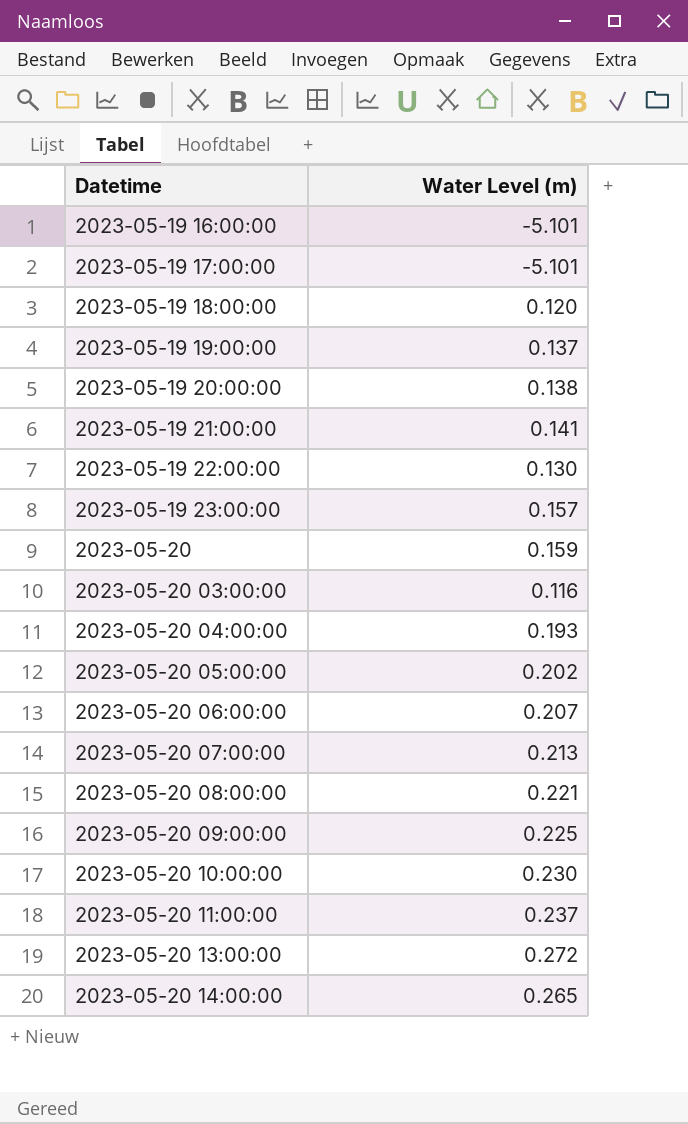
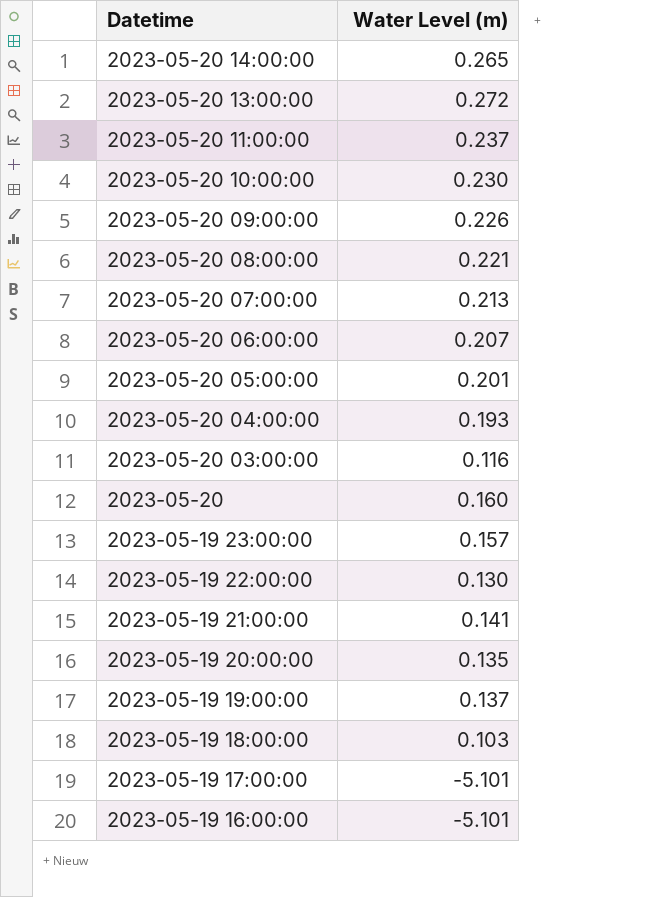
row order: Datetime ascending -> Datetime descending
2023-05-20 09:00:00 | Water Level (m): 0.225 -> 0.226
2023-05-20 05:00:00 | Water Level (m): 0.202 -> 0.201
2023-05-20 | Water Level (m): 0.159 -> 0.160
2023-05-19 20:00:00 | Water Level (m): 0.138 -> 0.135
2023-05-19 18:00:00 | Water Level (m): 0.120 -> 0.103

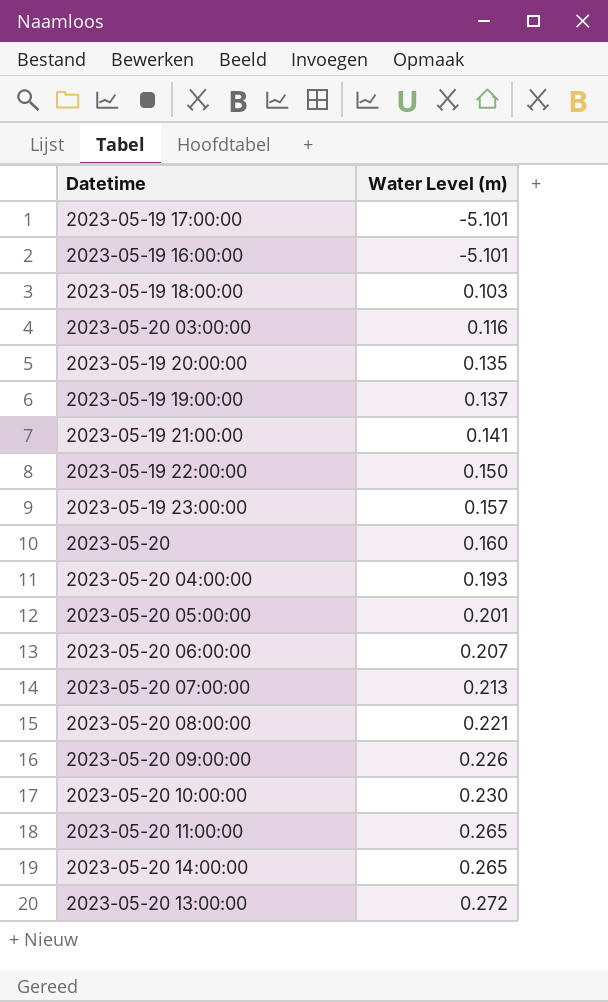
row order: Datetime descending -> Water Level (m) ascending
2023-05-19 22:00:00 | Water Level (m): 0.130 -> 0.150
2023-05-20 11:00:00 | Water Level (m): 0.237 -> 0.265

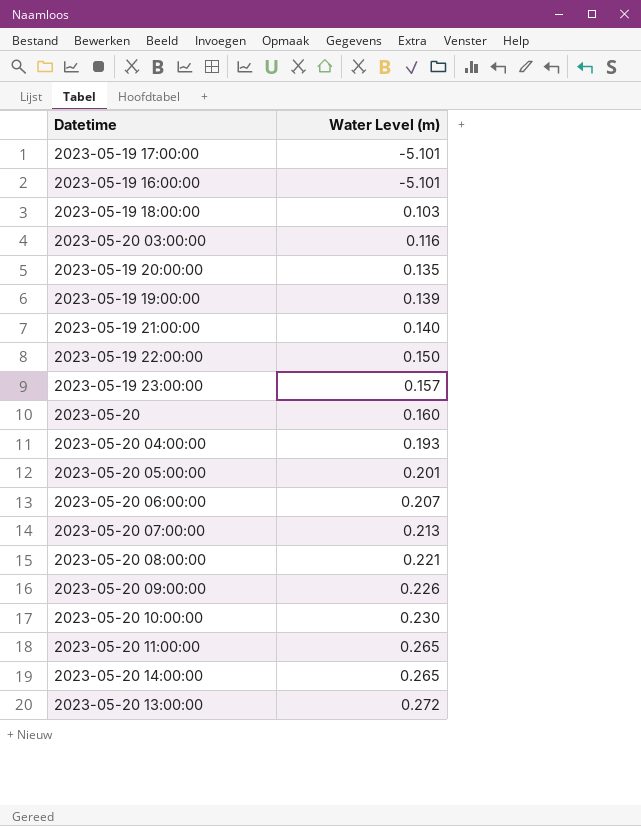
2023-05-19 19:00:00 | Water Level (m): 0.137 -> 0.139
2023-05-19 21:00:00 | Water Level (m): 0.141 -> 0.140

